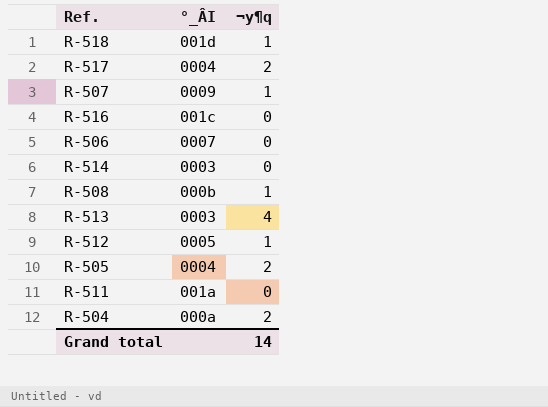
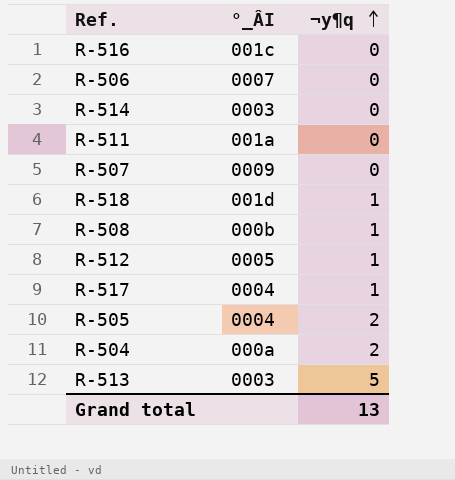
row order: none -> ¬y¶q ascending
R-507 | ¬y¶q: 1 -> 0
R-517 | ¬y¶q: 2 -> 1
R-513 | ¬y¶q: 4 -> 5
Grand total | ¬y¶q: 14 -> 13

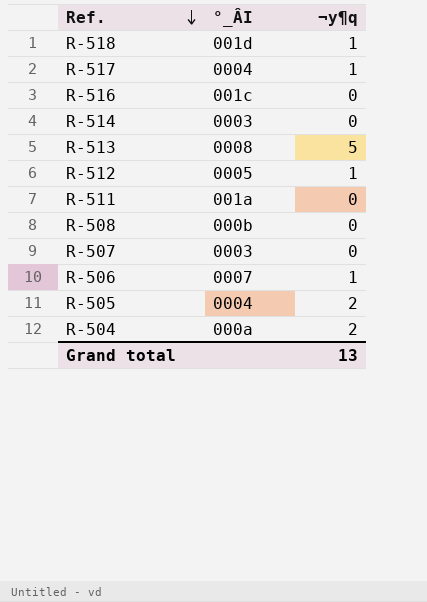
row order: ¬y¶q ascending -> Ref. descending
R-513 | °_ÂI: 0003 -> 0008
R-508 | ¬y¶q: 1 -> 0
R-507 | °_ÂI: 0009 -> 0003
R-506 | ¬y¶q: 0 -> 1

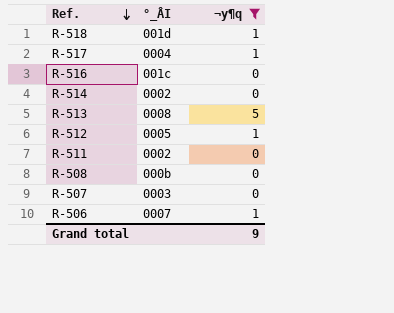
filter: none -> ¬y¶q != 2
R-514 | °_ÂI: 0003 -> 0002
R-511 | °_ÂI: 001a -> 0002
Grand total | ¬y¶q: 13 -> 9

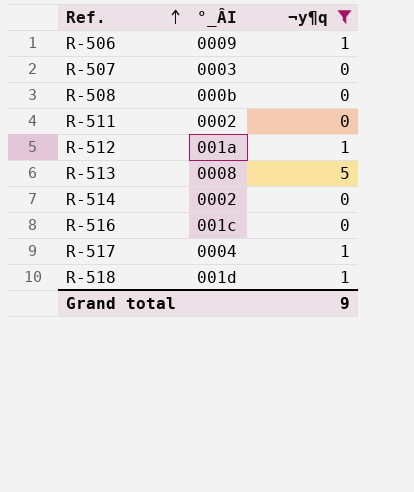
row order: Ref. descending -> Ref. ascending
R-506 | °_ÂI: 0007 -> 0009
R-512 | °_ÂI: 0005 -> 001a

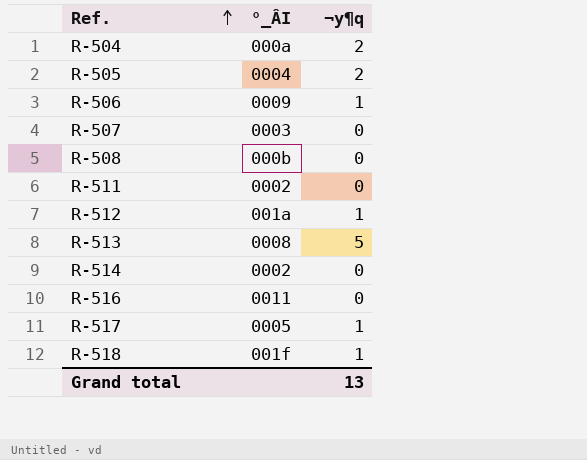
filter: ¬y¶q != 2 -> none
R-516 | °_ÂI: 001c -> 0011
R-517 | °_ÂI: 0004 -> 0005
R-518 | °_ÂI: 001d -> 001f
Grand total | ¬y¶q: 9 -> 13

